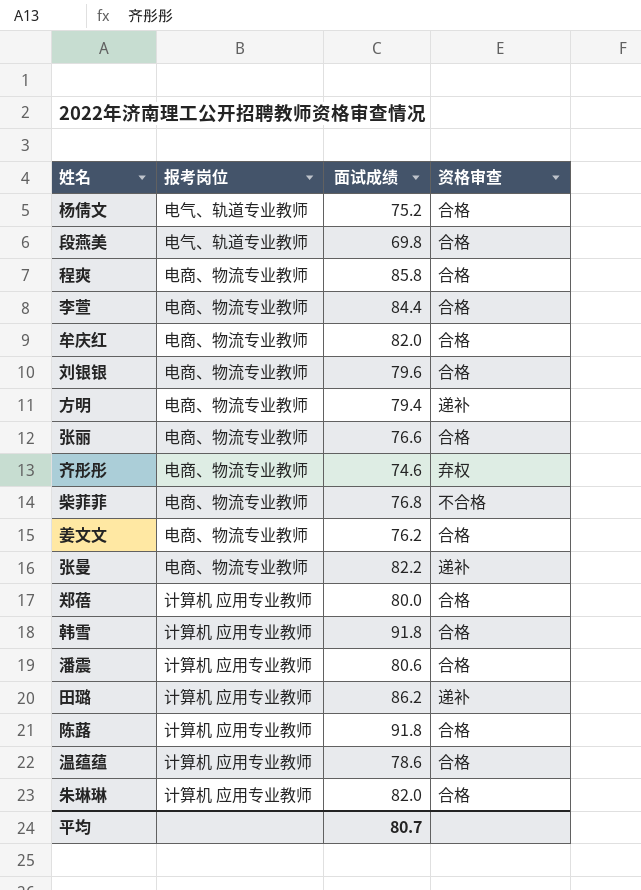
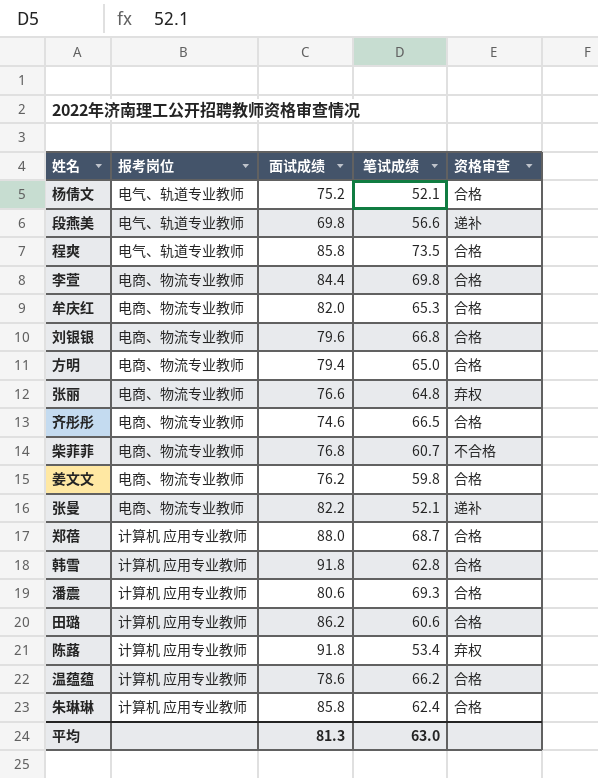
column 笔试成绩 | position: none -> 4
段燕美 | 资格审查: 合格 -> 递补
程爽 | 报考岗位: 电商、物流专业教师 -> 电气、轨道专业教师
方明 | 资格审查: 递补 -> 合格
张丽 | 资格审查: 合格 -> 弃权
齐彤彤 | 资格审查: 弃权 -> 合格
郑蓓 | 面试成绩: 80.0 -> 88.0
田璐 | 资格审查: 递补 -> 合格
陈蕗 | 资格审查: 合格 -> 弃权
朱琳琳 | 面试成绩: 82.0 -> 85.8
平均 | 面试成绩: 80.7 -> 81.3

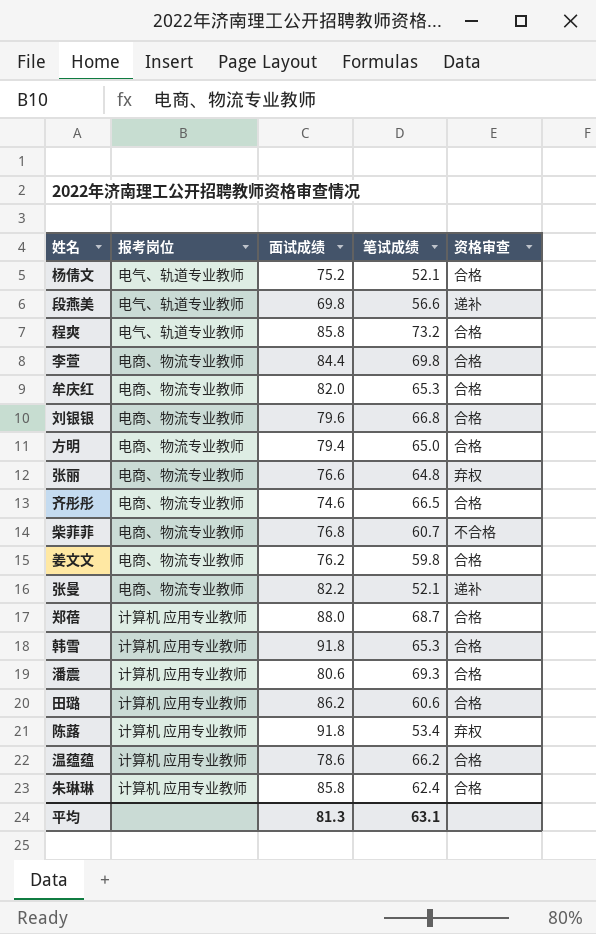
程爽 | 笔试成绩: 73.5 -> 73.2
韩雪 | 笔试成绩: 62.8 -> 65.3
平均 | 笔试成绩: 63.0 -> 63.1

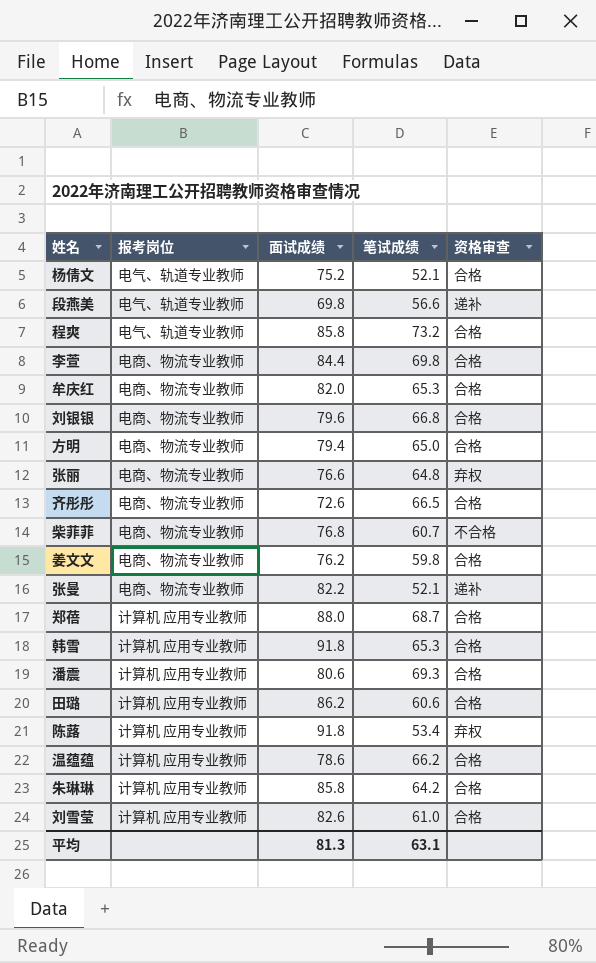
齐彤彤 | 面试成绩: 74.6 -> 72.6
朱琳琳 | 笔试成绩: 62.4 -> 64.2
row 刘雪莹: none -> 计算机 应用专业教师 | 82.6 | 61.0 | 合格

